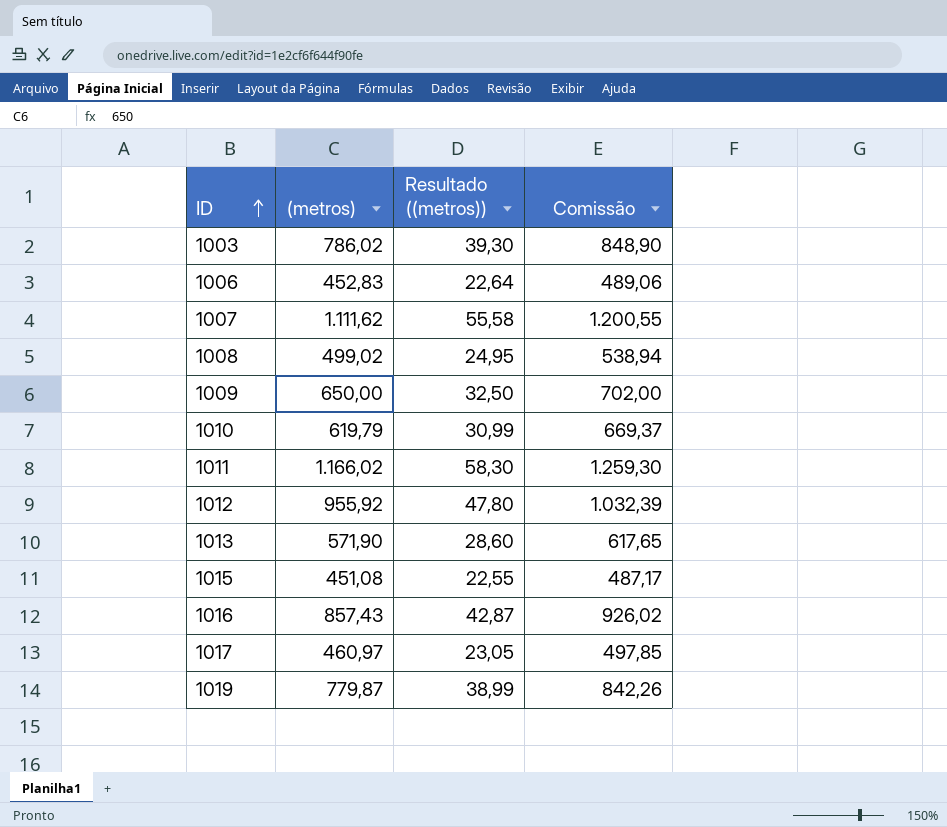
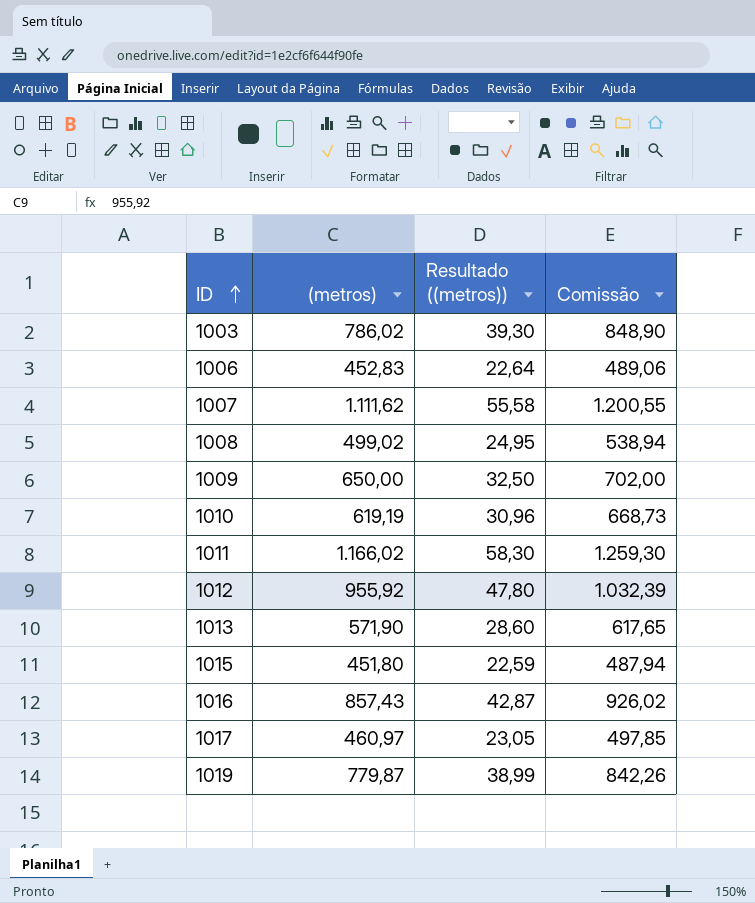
1010 | (metros): 619,79 -> 619,19
1010 | Resultado ((metros)): 30,99 -> 30,96
1010 | Comissão: 669,37 -> 668,73
1015 | (metros): 451,08 -> 451,80
1015 | Resultado ((metros)): 22,55 -> 22,59
1015 | Comissão: 487,17 -> 487,94

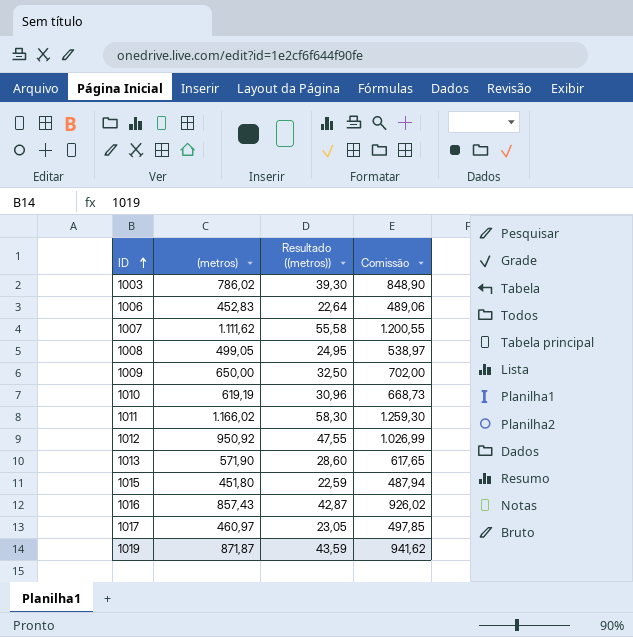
1008 | (metros): 499,02 -> 499,05
1008 | Comissão: 538,94 -> 538,97
1012 | (metros): 955,92 -> 950,92
1012 | Resultado ((metros)): 47,80 -> 47,55
1012 | Comissão: 1.032,39 -> 1.026,99
1019 | (metros): 779,87 -> 871,87
1019 | Resultado ((metros)): 38,99 -> 43,59
1019 | Comissão: 842,26 -> 941,62

